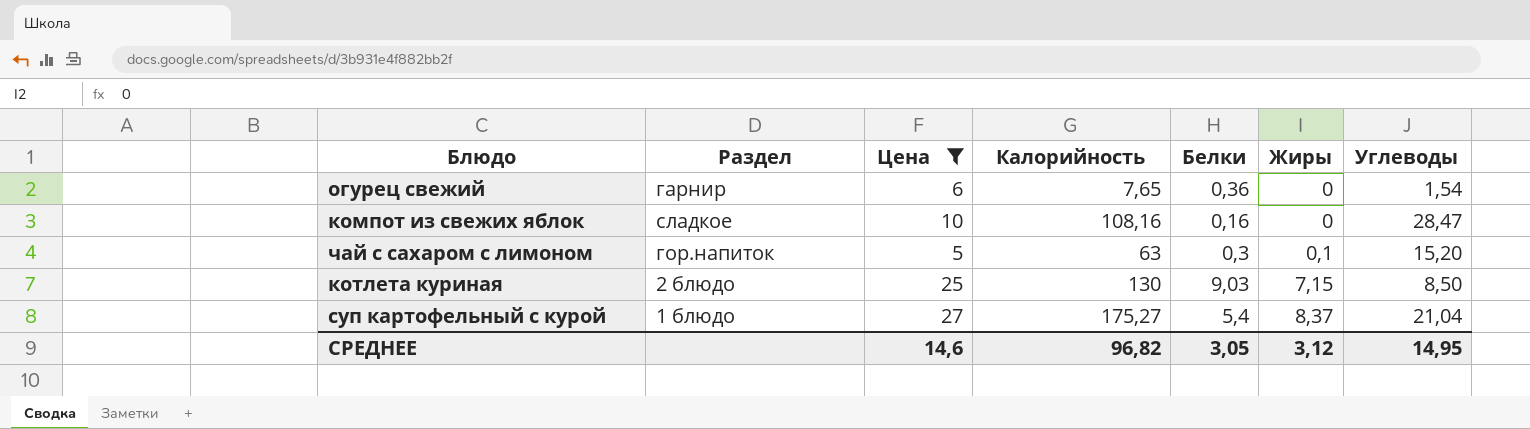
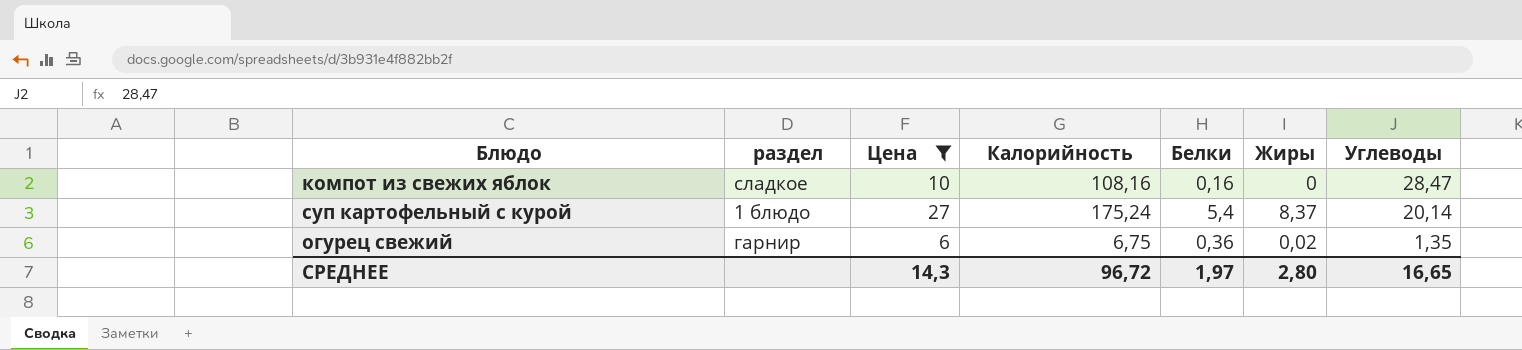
row order: Жиры ascending -> Углеводы descending
column name: Раздел -> раздел
row чай с сахаром с лимоном: гор.напиток | 5 | 63 | 0,3 | 0,1 | 15,20 -> none
row котлета куриная: 2 блюдо | 25 | 130 | 9,03 | 7,15 | 8,50 -> none
суп картофельный с курой | Калорийность: 175,27 -> 175,24
суп картофельный с курой | Углеводы: 21,04 -> 20,14
огурец свежий | Калорийность: 7,65 -> 6,75
огурец свежий | Жиры: 0 -> 0,02
огурец свежий | Углеводы: 1,54 -> 1,35
СРЕДНЕЕ | Цена: 14,6 -> 14,3
СРЕДНЕЕ | Калорийность: 96,82 -> 96,72
СРЕДНЕЕ | Белки: 3,05 -> 1,97
СРЕДНЕЕ | Жиры: 3,12 -> 2,80
СРЕДНЕЕ | Углеводы: 14,95 -> 16,65

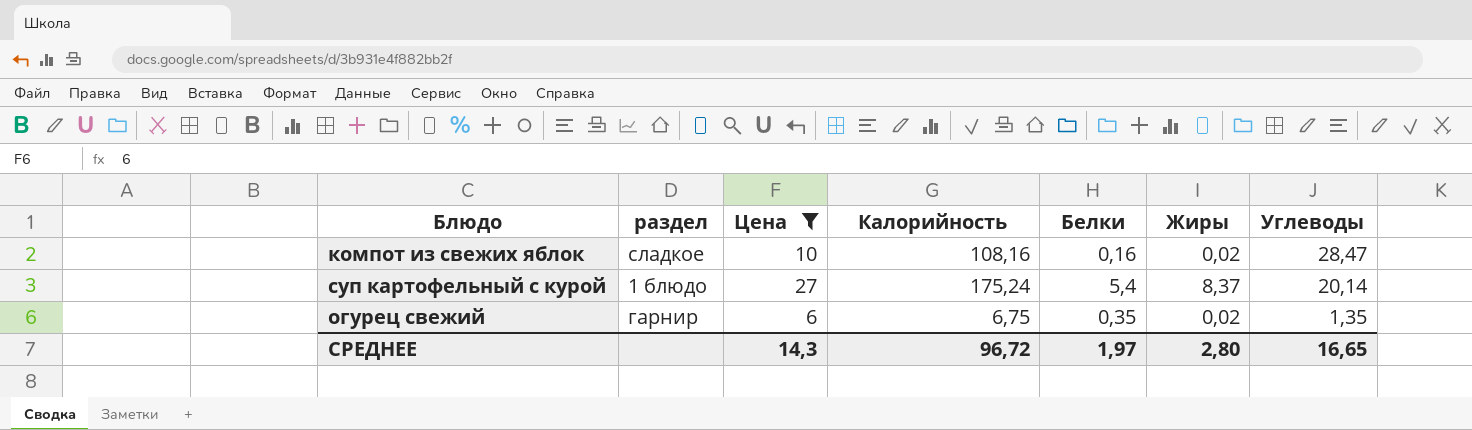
компот из свежих яблок | Жиры: 0 -> 0,02
огурец свежий | Белки: 0,36 -> 0,35

